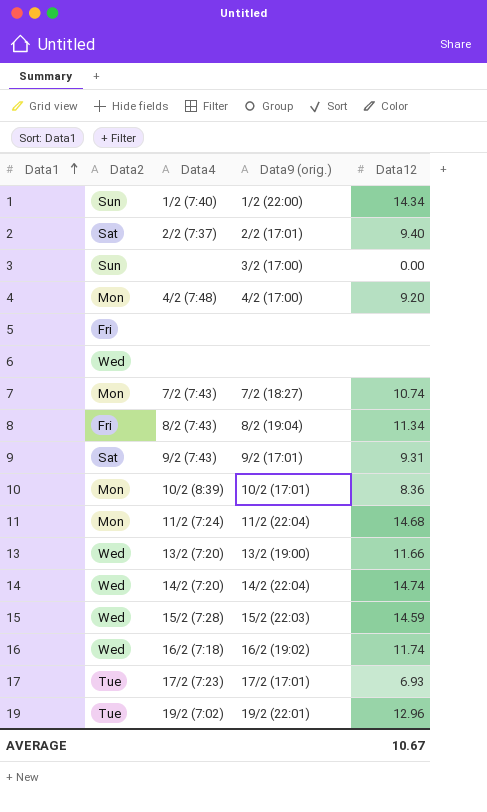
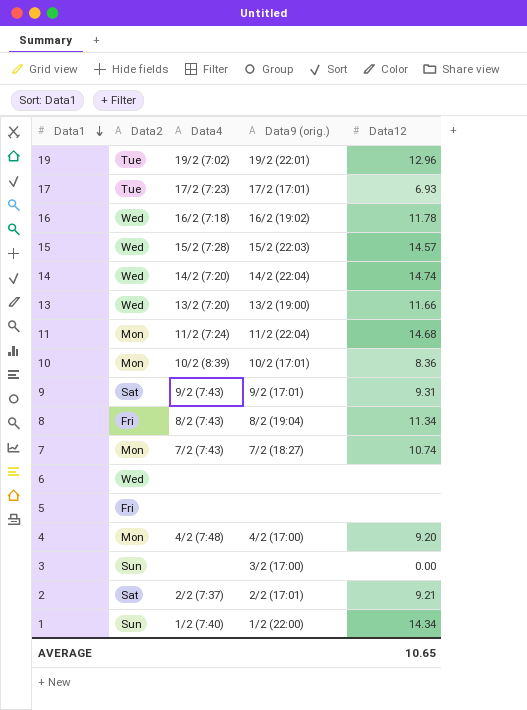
row order: Data1 ascending -> Data1 descending
16 | Data12: 11.74 -> 11.78
15 | Data12: 14.59 -> 14.57
2 | Data12: 9.40 -> 9.21
AVERAGE | Data12: 10.67 -> 10.65

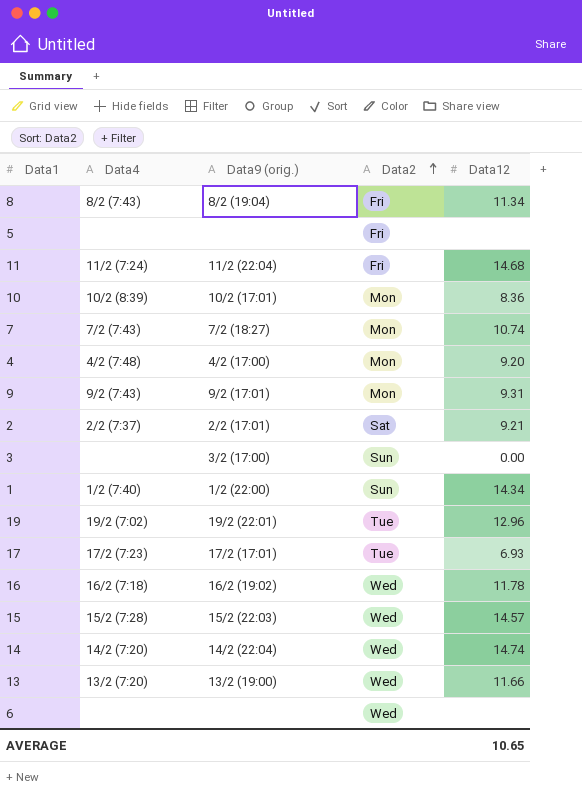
row order: Data1 descending -> Data2 ascending
column Data2 | position: 2 -> 4
11 | Data2: Mon -> Fri
9 | Data2: Sat -> Mon

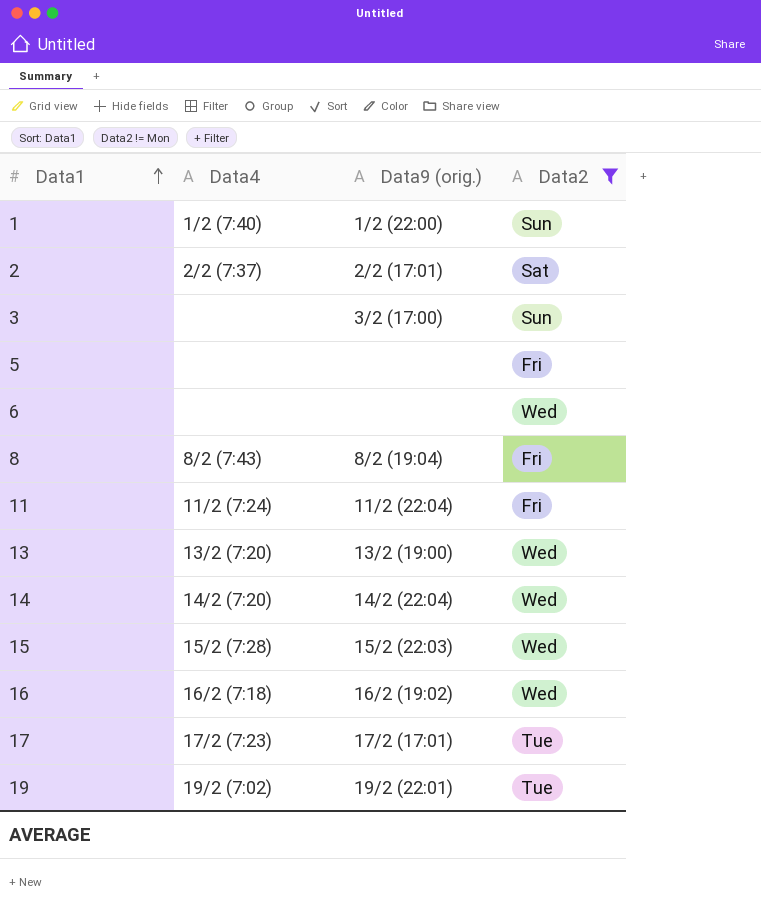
filter: none -> Data2 != Mon
row order: Data2 ascending -> Data1 ascending
column Data12 | position: 5 -> none

